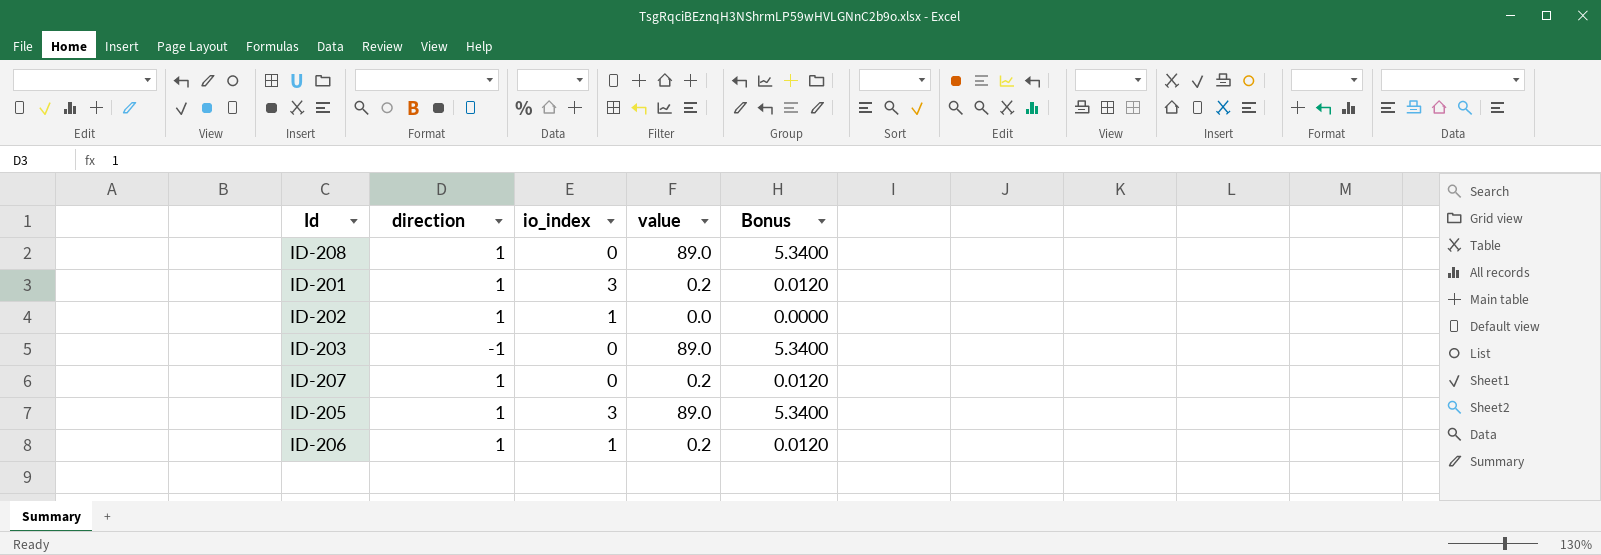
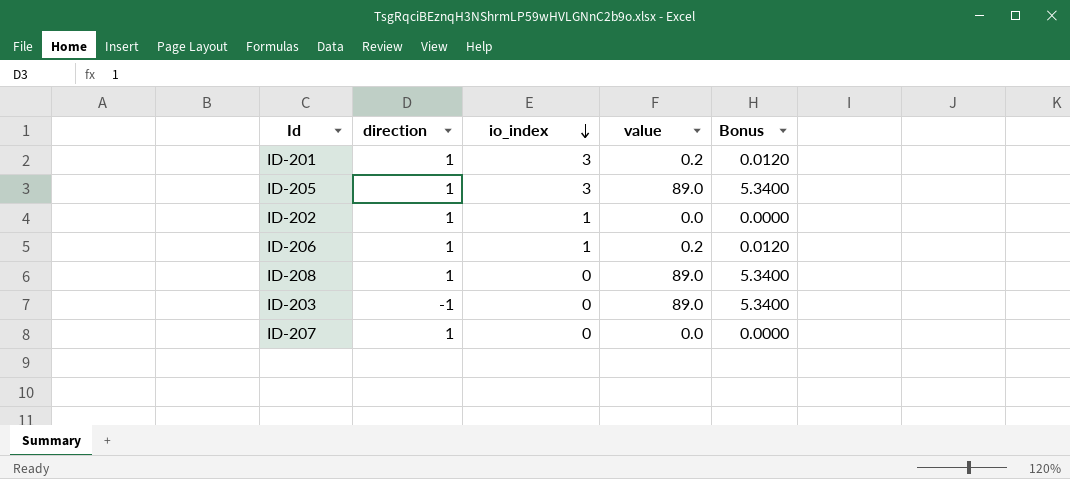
row order: none -> io_index descending
ID-207 | value: 0.2 -> 0.0
ID-207 | Bonus: 0.0120 -> 0.0000

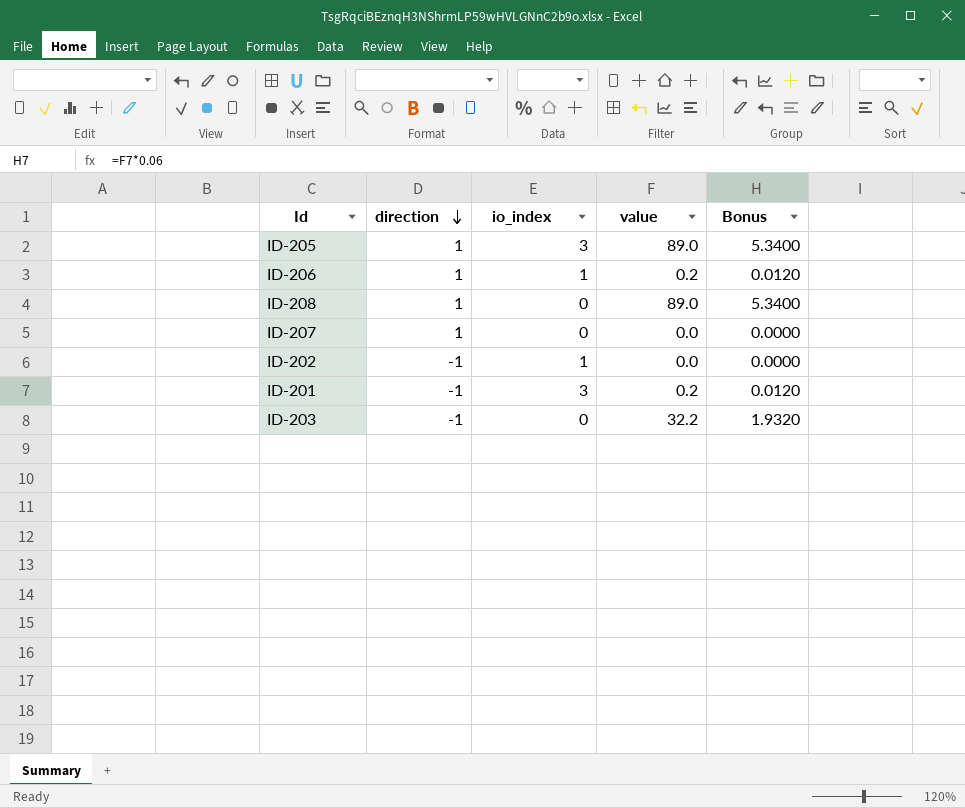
row order: io_index descending -> direction descending
ID-202 | direction: 1 -> -1
ID-201 | direction: 1 -> -1
ID-203 | value: 89.0 -> 32.2
ID-203 | Bonus: 5.3400 -> 1.9320

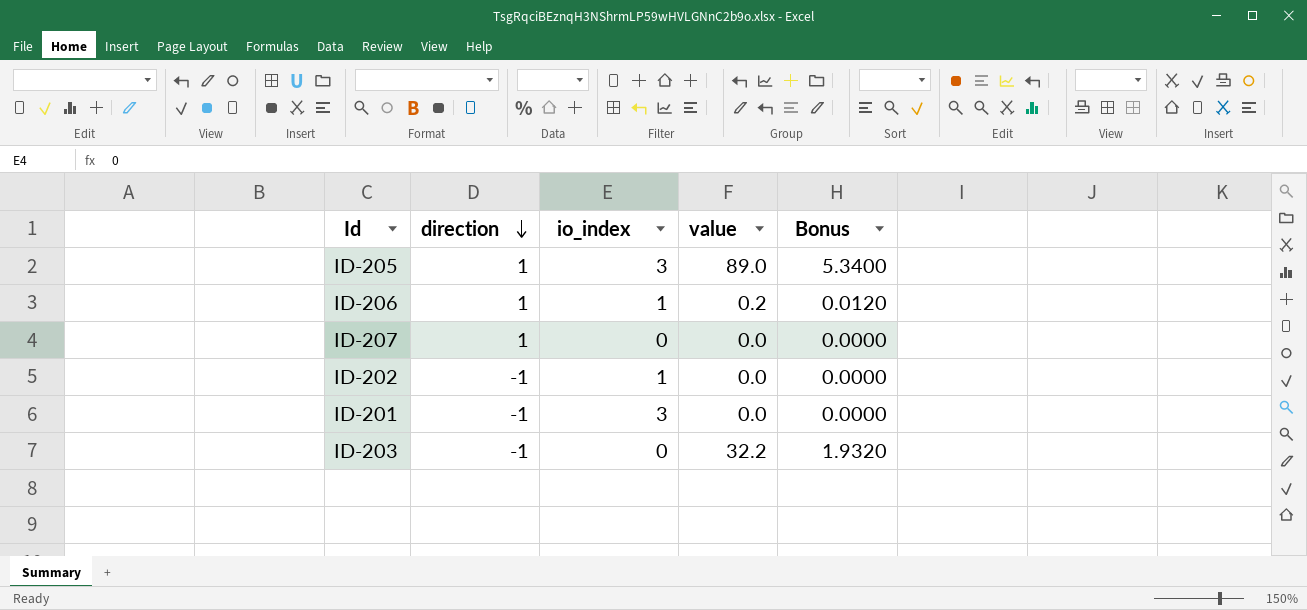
row ID-208: 1 | 0 | 89.0 | 5.3400 -> none
ID-201 | value: 0.2 -> 0.0
ID-201 | Bonus: 0.0120 -> 0.0000

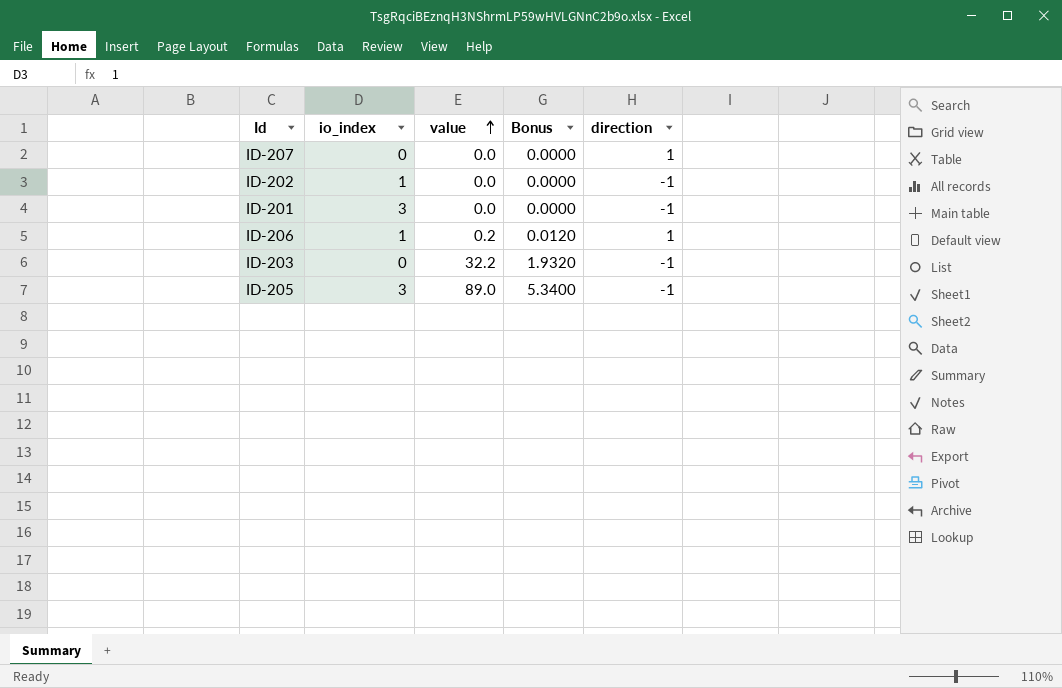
row order: direction descending -> value ascending
column direction | position: 2 -> 5
ID-205 | direction: 1 -> -1

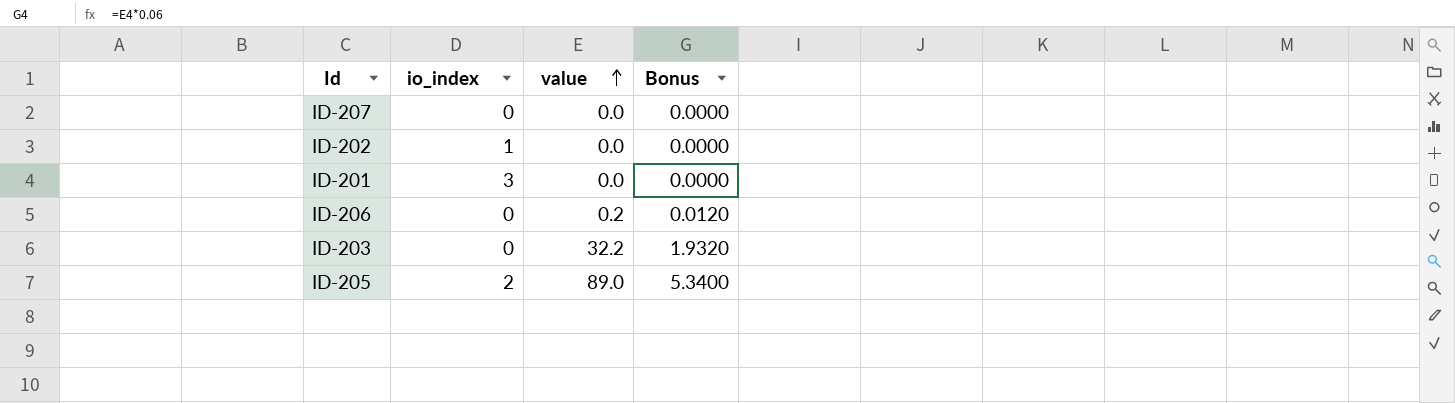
column direction | position: 5 -> none
ID-206 | io_index: 1 -> 0
ID-205 | io_index: 3 -> 2

